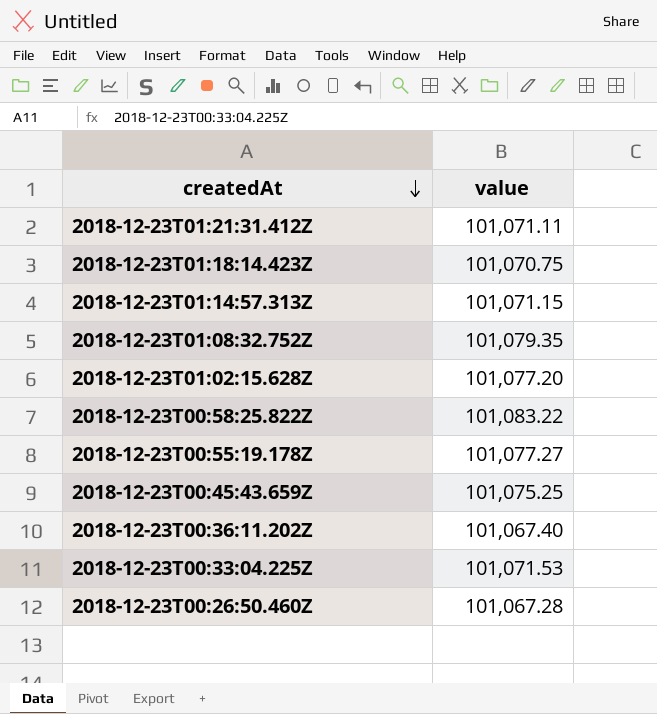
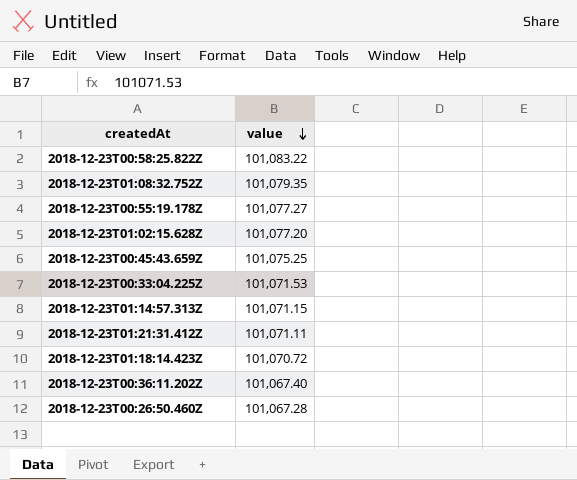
row order: createdAt descending -> value descending
2018-12-23T01:18:14.423Z | value: 101,070.75 -> 101,070.72

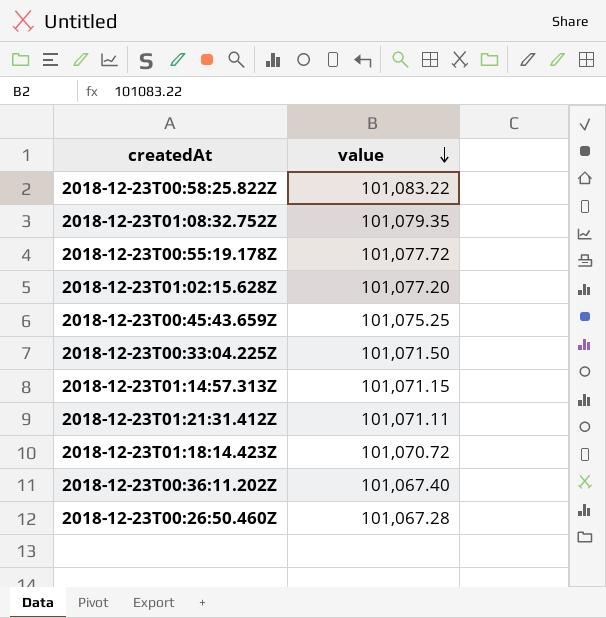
2018-12-23T00:55:19.178Z | value: 101,077.27 -> 101,077.72
2018-12-23T00:33:04.225Z | value: 101,071.53 -> 101,071.50

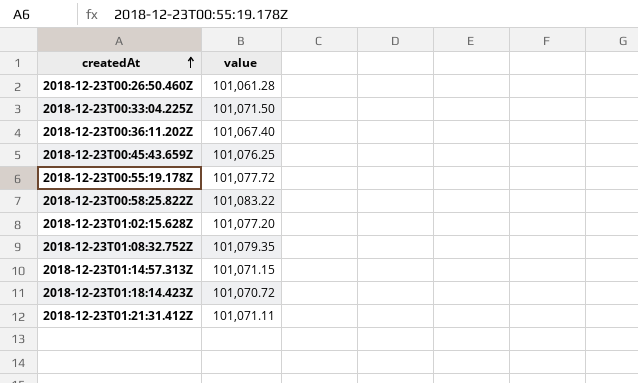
row order: value descending -> createdAt ascending
2018-12-23T00:26:50.460Z | value: 101,067.28 -> 101,061.28
2018-12-23T00:45:43.659Z | value: 101,075.25 -> 101,076.25

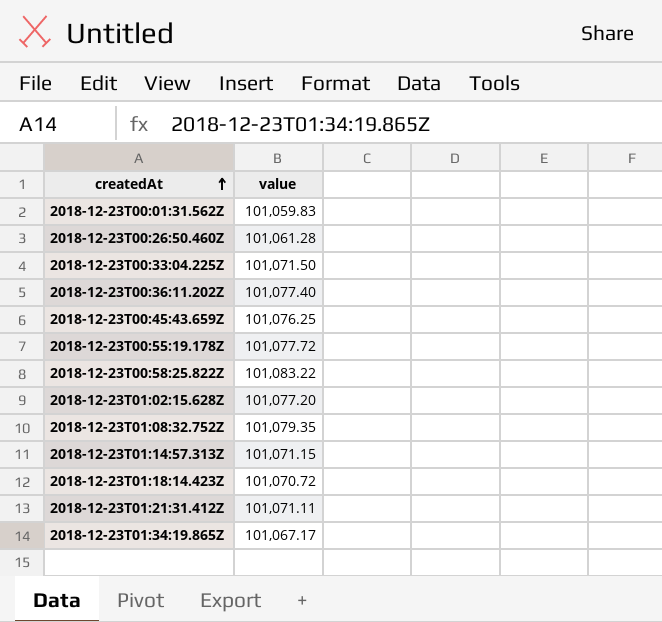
row 2018-12-23T00:01:31.562Z: none -> 101,059.83
2018-12-23T00:36:11.202Z | value: 101,067.40 -> 101,077.40
row 2018-12-23T01:34:19.865Z: none -> 101,067.17

